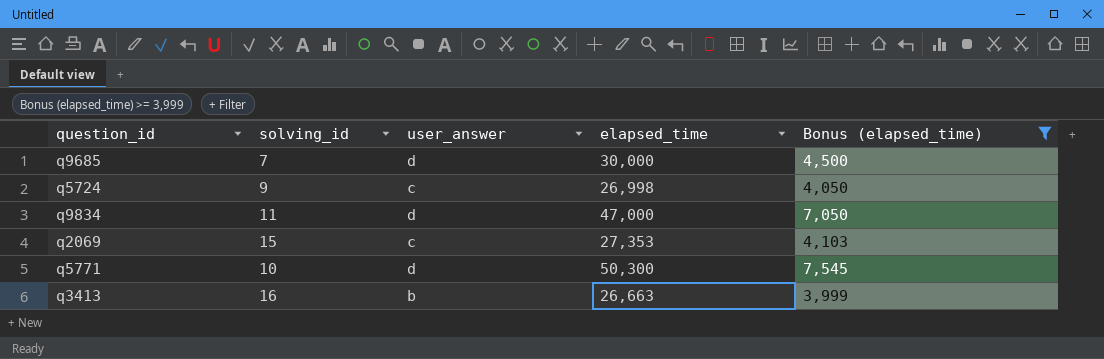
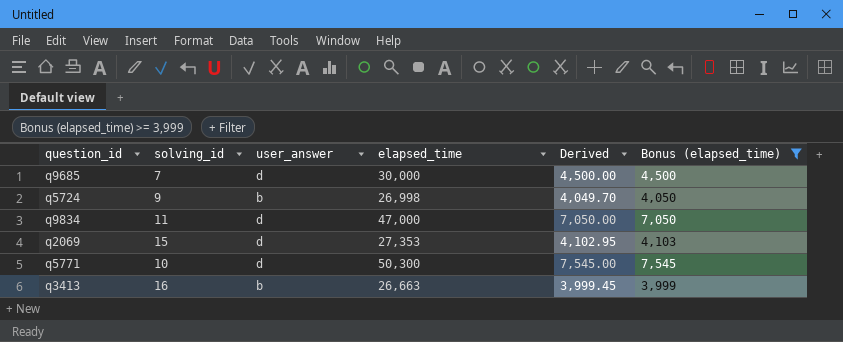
column Derived | formula: none -> [elapsed_time] * 0.15
q5724 | user_answer: c -> b
q2069 | user_answer: c -> d

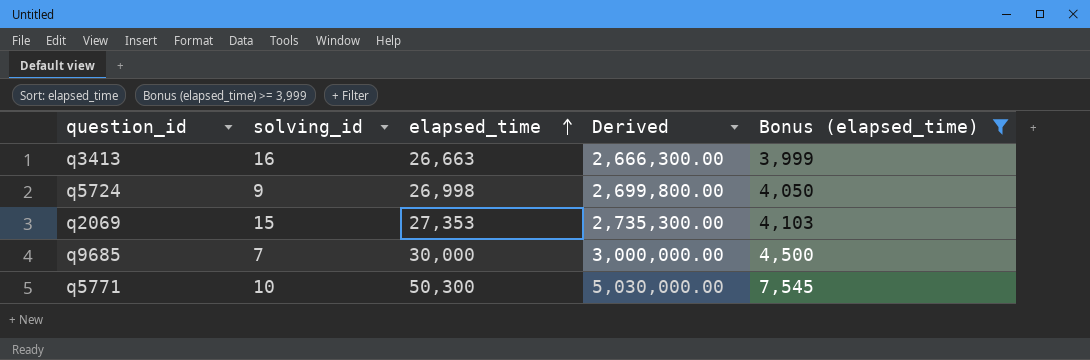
row order: none -> elapsed_time ascending
column user_answer | position: 3 -> none
column Derived | formula: [elapsed_time] * 0.15 -> [elapsed_time] * 100
row q9834: 11 | d | 47,000 | 7,050.00 | 7,050 -> none

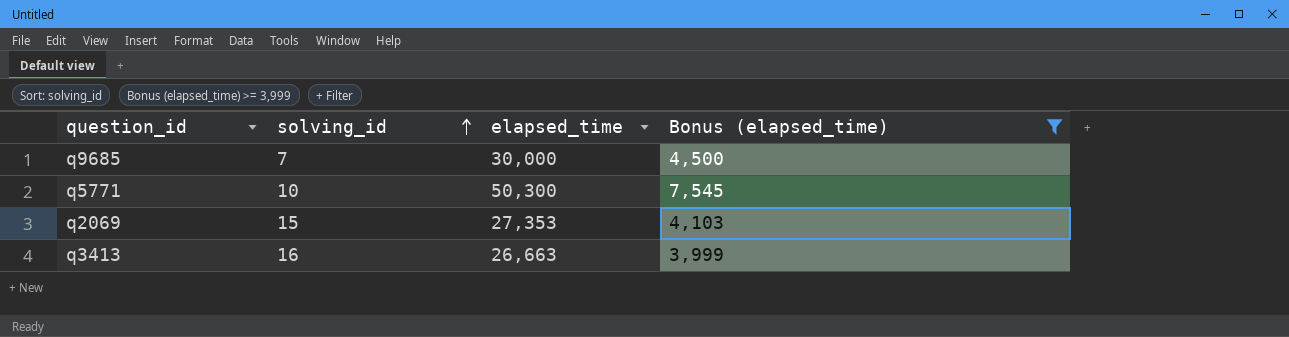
row order: elapsed_time ascending -> solving_id ascending
column Derived | formula: [elapsed_time] * 100 -> none
row q5724: 9 | 26,998 | 2,699,800.00 | 4,050 -> none

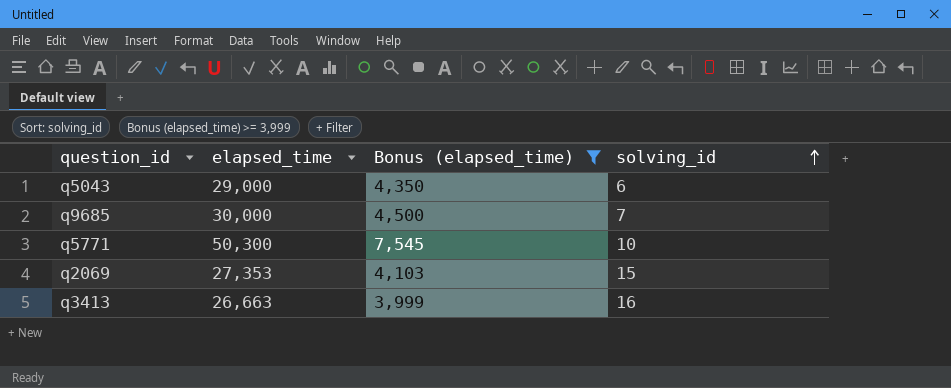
column solving_id | position: 2 -> 4
row q5043: none -> 29,000 | 4,350 | 6

